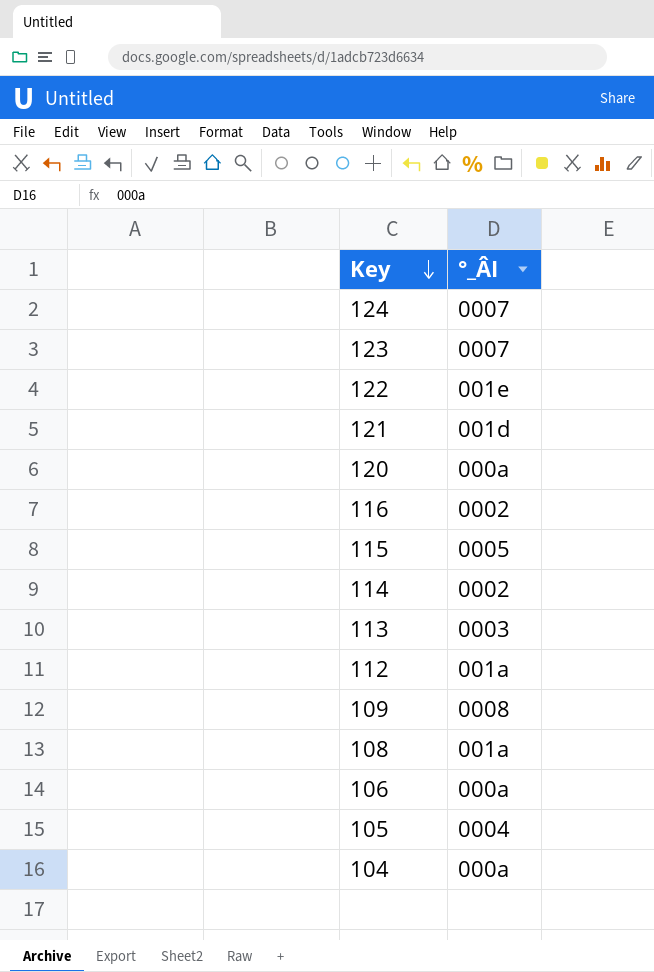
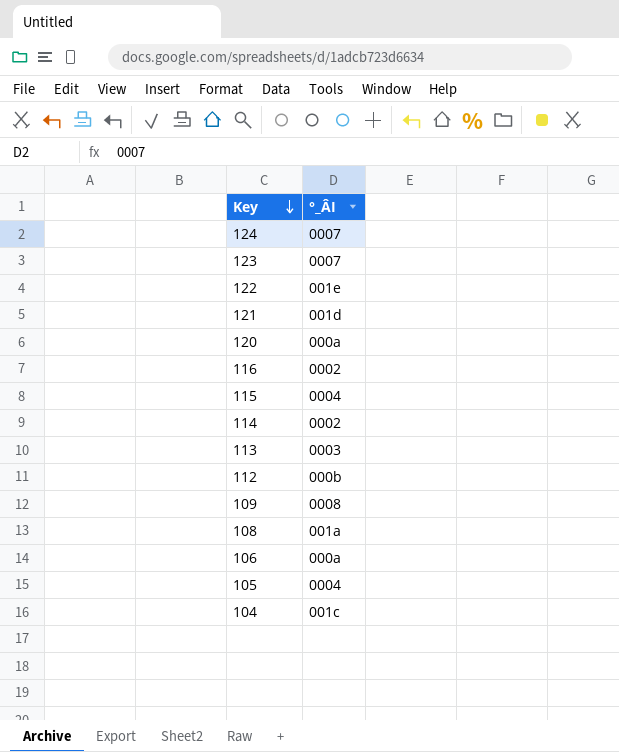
115 | °_ÂI: 0005 -> 0004
112 | °_ÂI: 001a -> 000b
104 | °_ÂI: 000a -> 001c

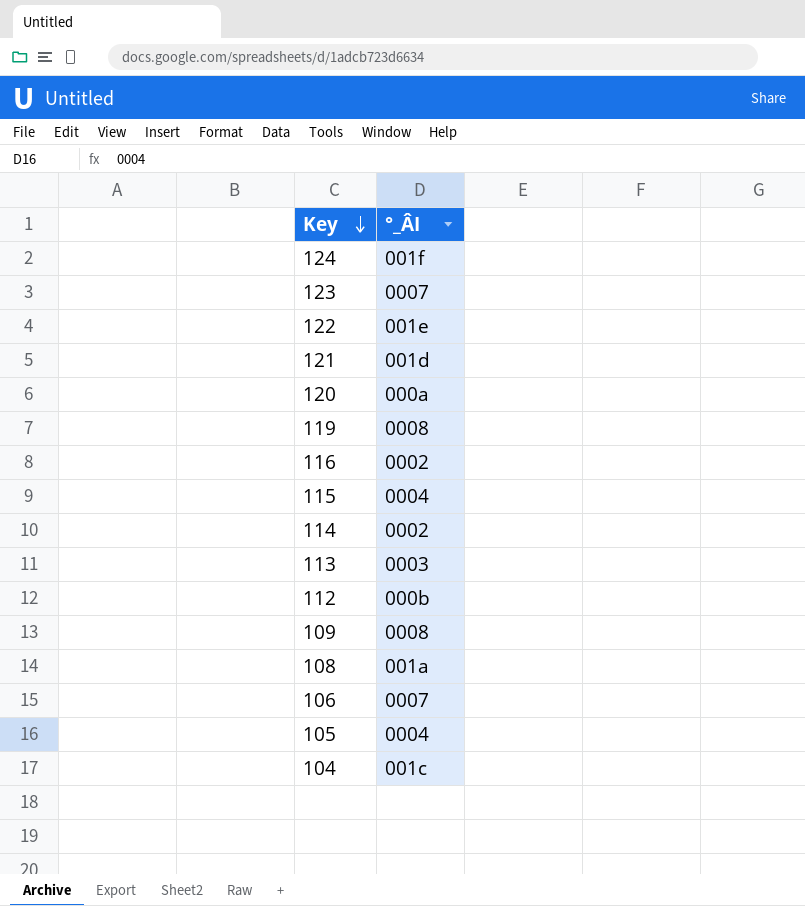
124 | °_ÂI: 0007 -> 001f
row 119: none -> 0008
106 | °_ÂI: 000a -> 0007

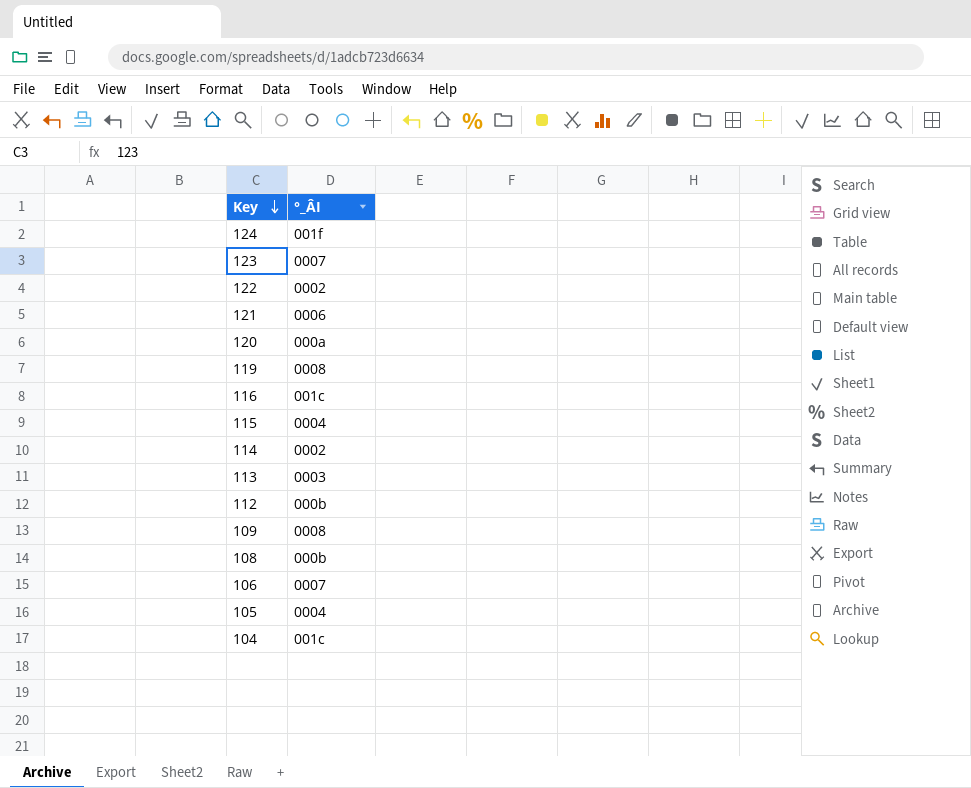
122 | °_ÂI: 001e -> 0002
121 | °_ÂI: 001d -> 0006
116 | °_ÂI: 0002 -> 001c
108 | °_ÂI: 001a -> 000b

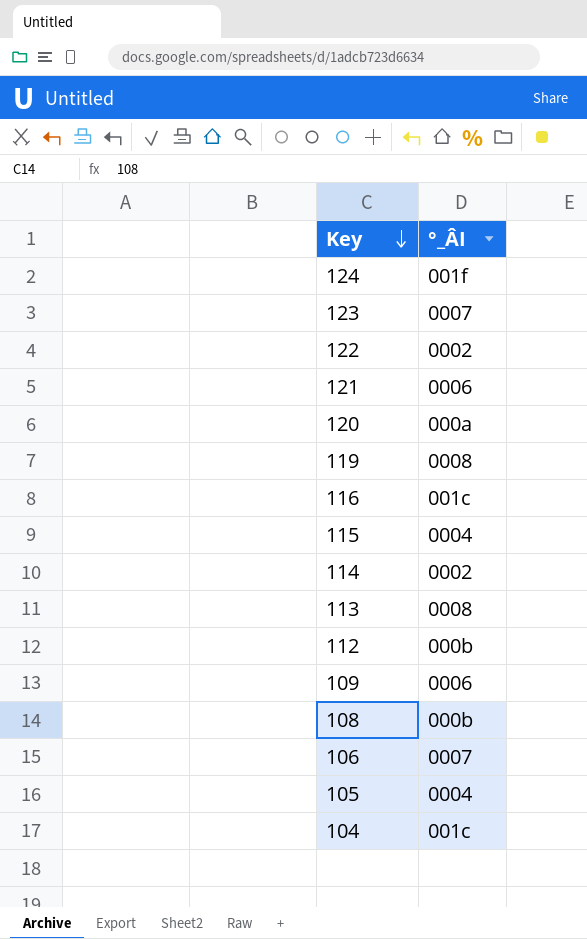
113 | °_ÂI: 0003 -> 0008
109 | °_ÂI: 0008 -> 0006

